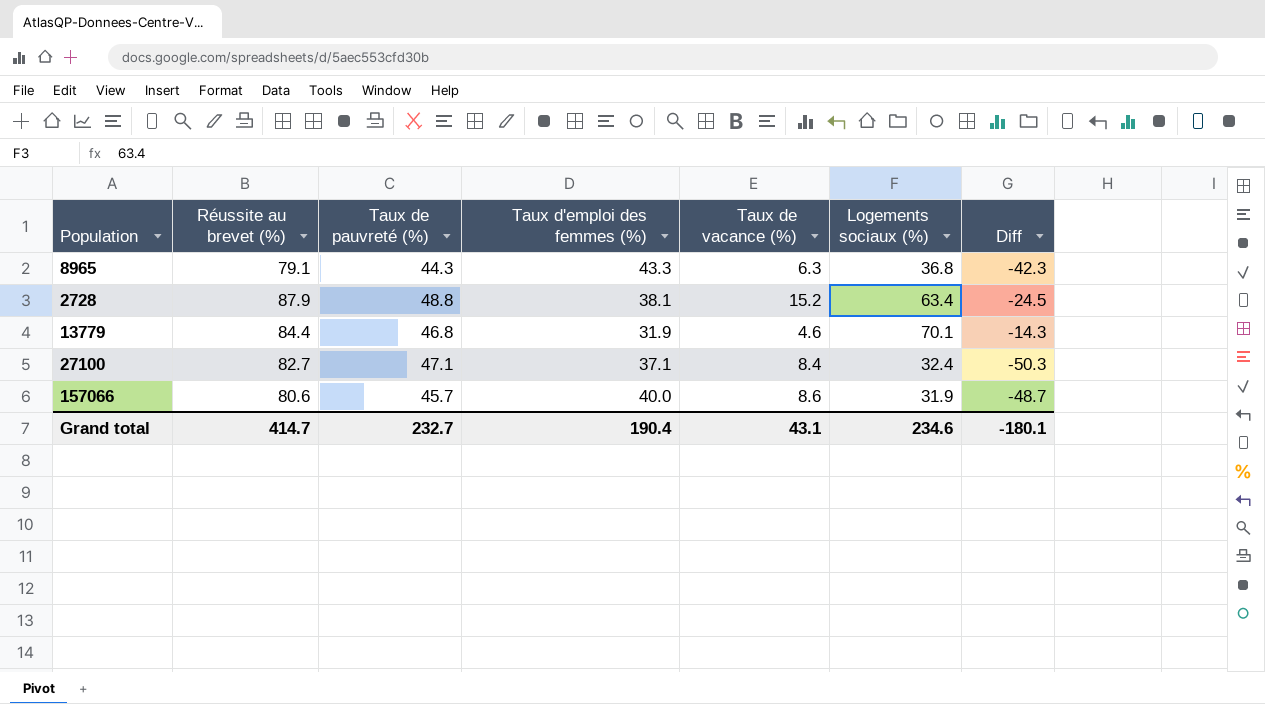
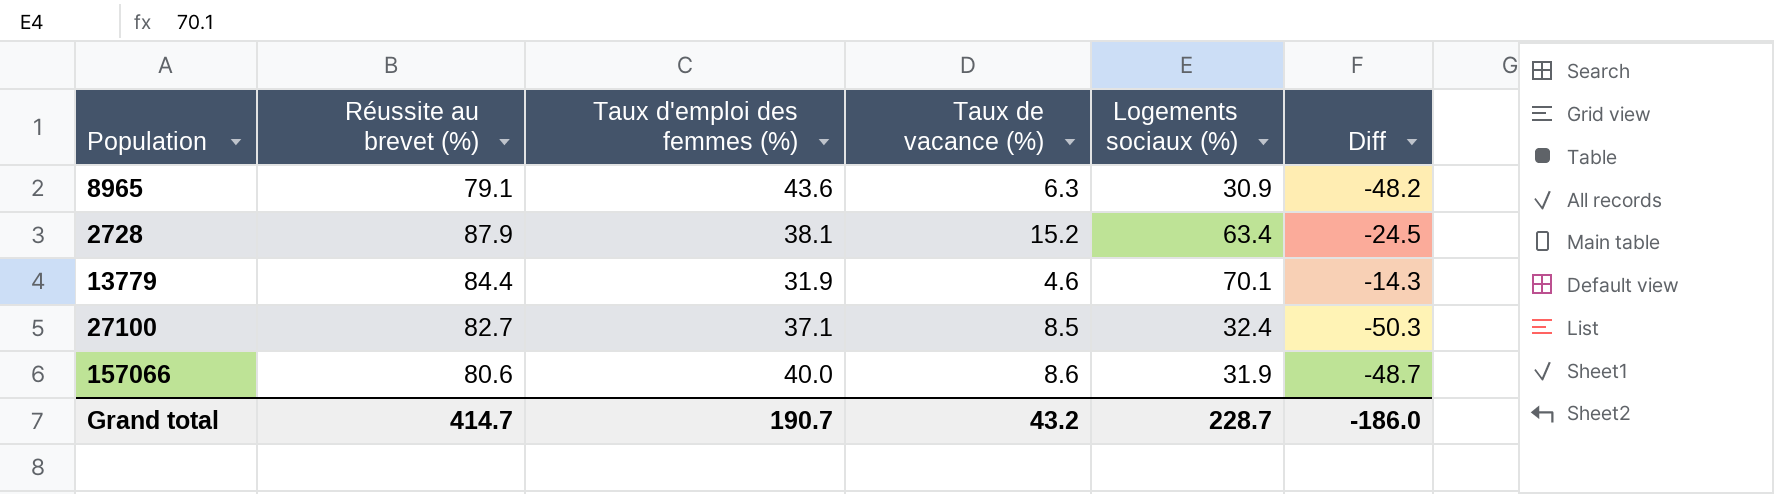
column Taux de pauvreté (%) | position: 3 -> none
8965 | Taux d'emploi des femmes (%): 43.3 -> 43.6
8965 | Logements sociaux (%): 36.8 -> 30.9
8965 | Diff: -42.3 -> -48.2
27100 | Taux de vacance (%): 8.4 -> 8.5
Grand total | Taux d'emploi des femmes (%): 190.4 -> 190.7
Grand total | Taux de vacance (%): 43.1 -> 43.2
Grand total | Logements sociaux (%): 234.6 -> 228.7
Grand total | Diff: -180.1 -> -186.0

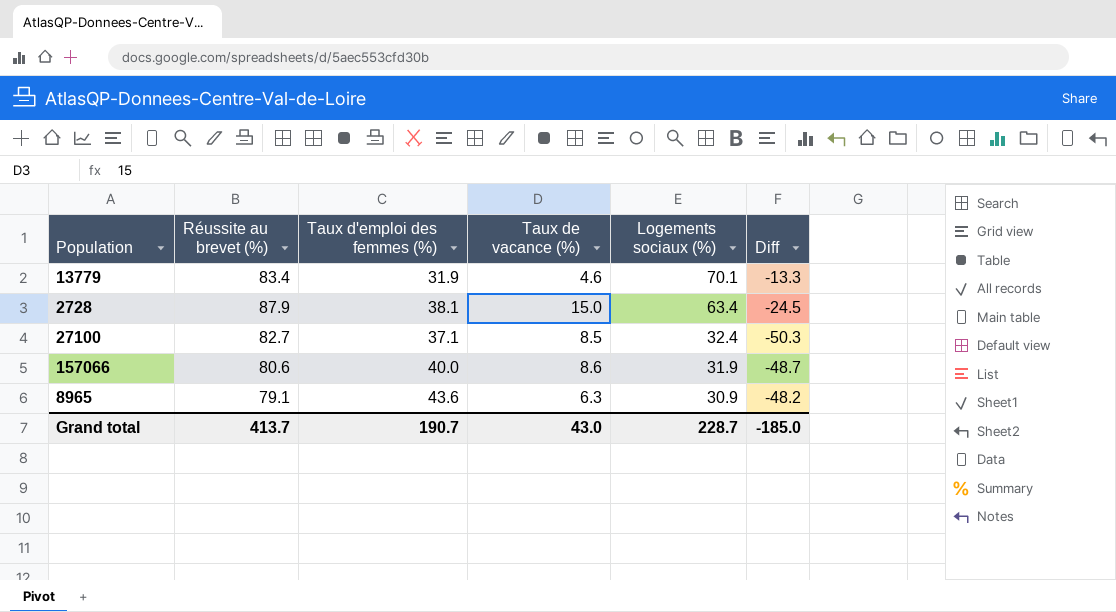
row order: none -> Logements sociaux (%) descending
13779 | Réussite au brevet (%): 84.4 -> 83.4
13779 | Diff: -14.3 -> -13.3
2728 | Taux de vacance (%): 15.2 -> 15.0
Grand total | Réussite au brevet (%): 414.7 -> 413.7
Grand total | Taux de vacance (%): 43.2 -> 43.0
Grand total | Diff: -186.0 -> -185.0

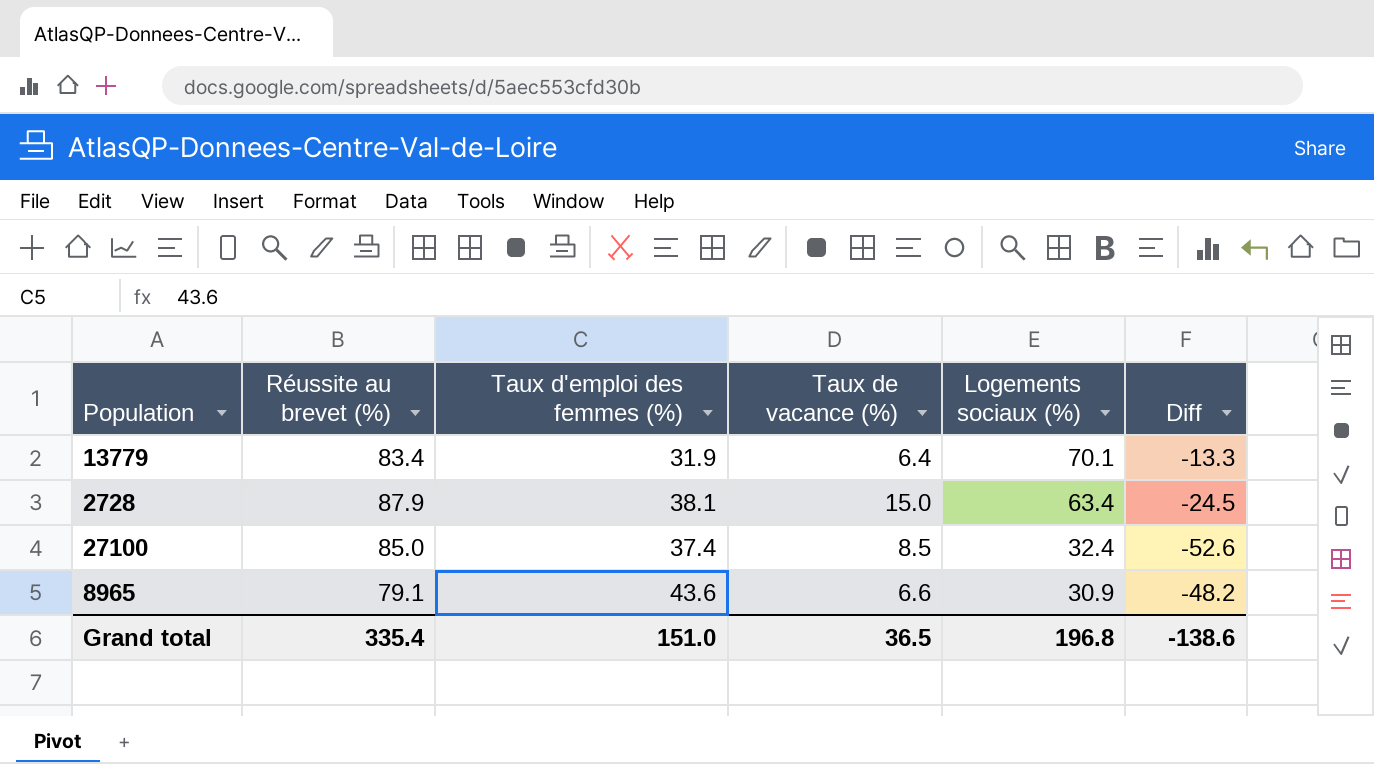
row 157066: 80.6 | 40.0 | 8.6 | 31.9 | -48.7 -> none
13779 | Taux de vacance (%): 4.6 -> 6.4
27100 | Réussite au brevet (%): 82.7 -> 85.0
27100 | Taux d'emploi des femmes (%): 37.1 -> 37.4
27100 | Diff: -50.3 -> -52.6
8965 | Taux de vacance (%): 6.3 -> 6.6
Grand total | Réussite au brevet (%): 413.7 -> 335.4
Grand total | Taux d'emploi des femmes (%): 190.7 -> 151.0
Grand total | Taux de vacance (%): 43.0 -> 36.5
Grand total | Logements sociaux (%): 228.7 -> 196.8
Grand total | Diff: -185.0 -> -138.6

